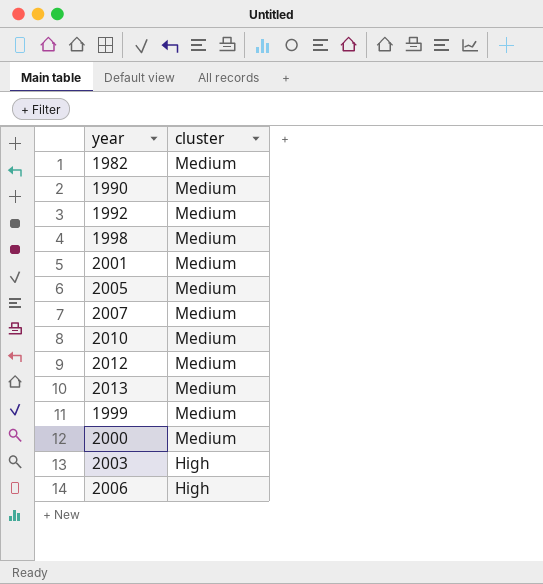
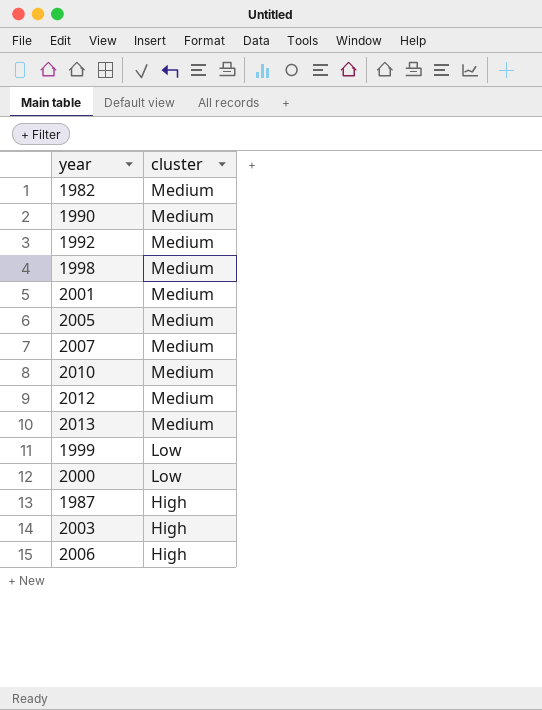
1999 | cluster: Medium -> Low
2000 | cluster: Medium -> Low
row 1987: none -> High

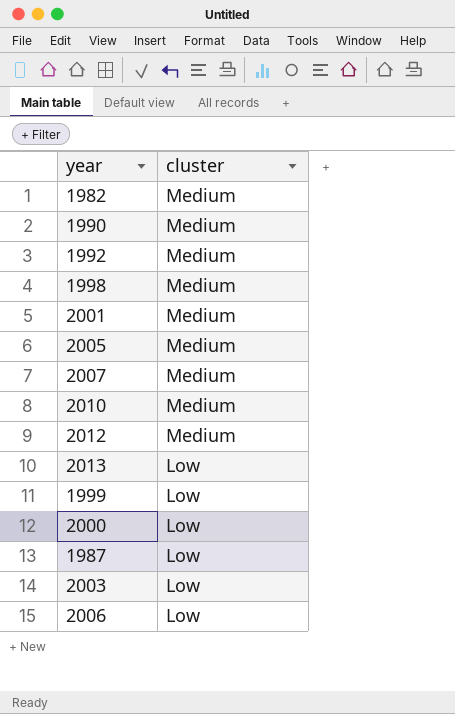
2013 | cluster: Medium -> Low
1987 | cluster: High -> Low
2003 | cluster: High -> Low
2006 | cluster: High -> Low

